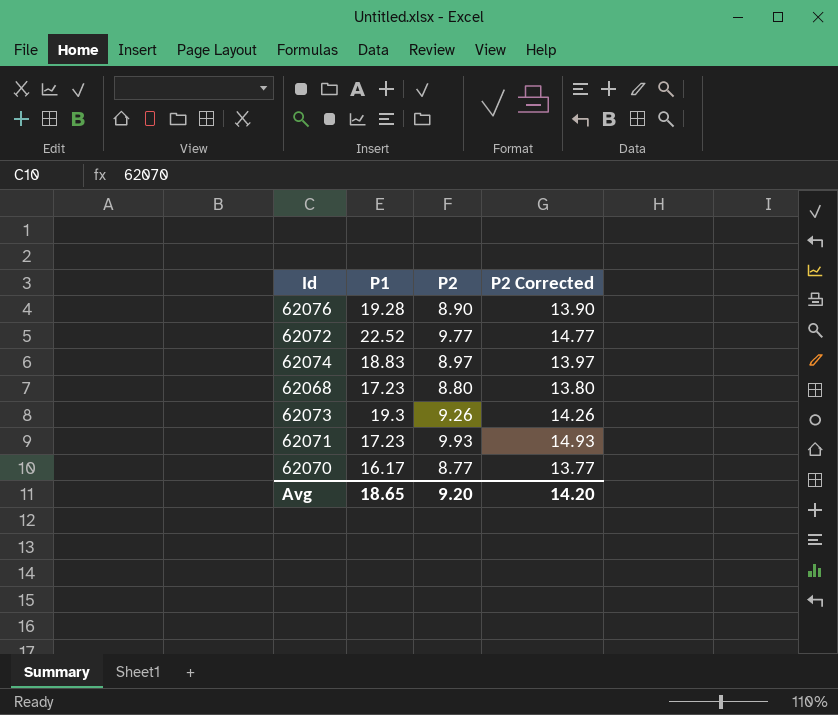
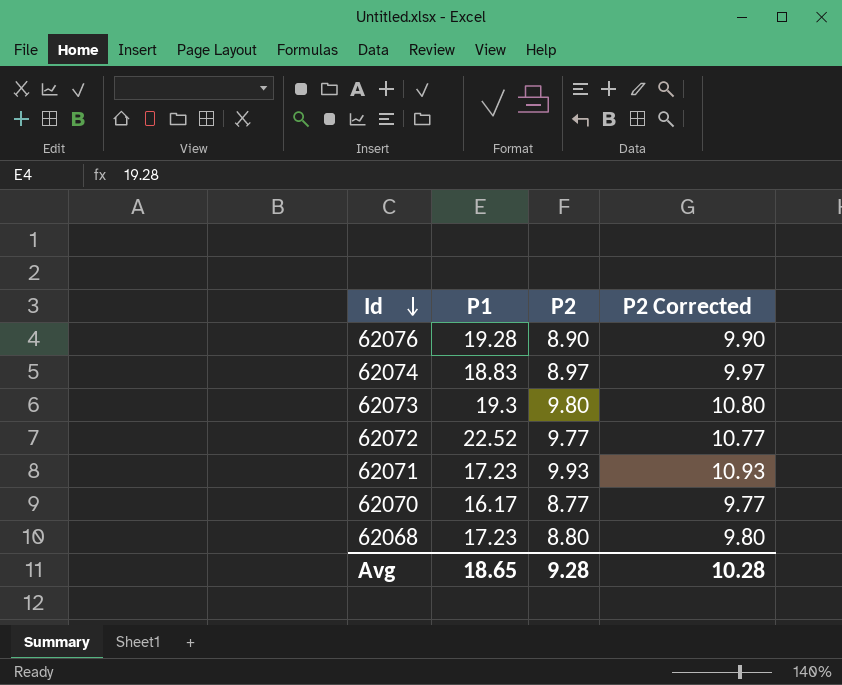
row order: none -> Id descending
column P2 Corrected | formula: [P2] + 5 -> [P2] + 1
62073 | P2: 9.26 -> 9.80
Avg | P2: 9.20 -> 9.28
Avg | P2 Corrected: 14.20 -> 10.28

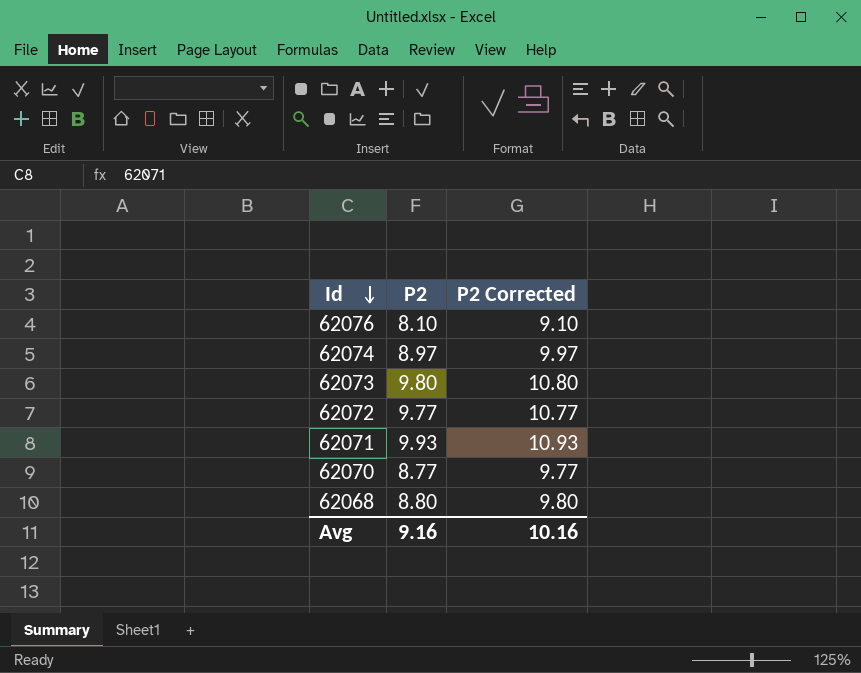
column P1 | position: 2 -> none
62076 | P2: 8.90 -> 8.10
62076 | P2 Corrected: 9.90 -> 9.10
Avg | P2: 9.28 -> 9.16
Avg | P2 Corrected: 10.28 -> 10.16

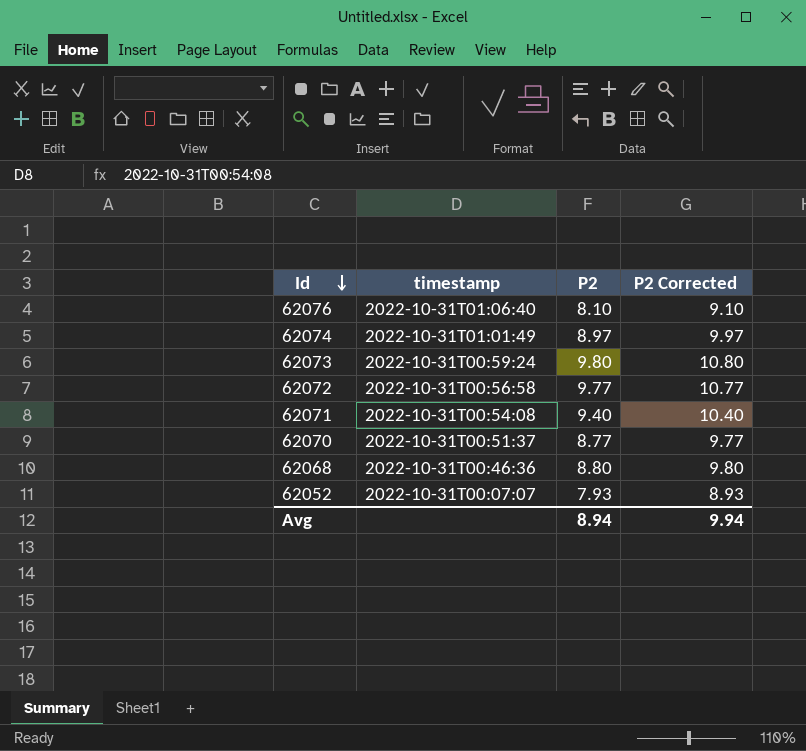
column timestamp | position: none -> 2
62071 | P2: 9.93 -> 9.40
62071 | P2 Corrected: 10.93 -> 10.40
row 62052: none -> 2022-10-31T00:07:07 | 7.93 | 8.93
Avg | P2: 9.16 -> 8.94
Avg | P2 Corrected: 10.16 -> 9.94

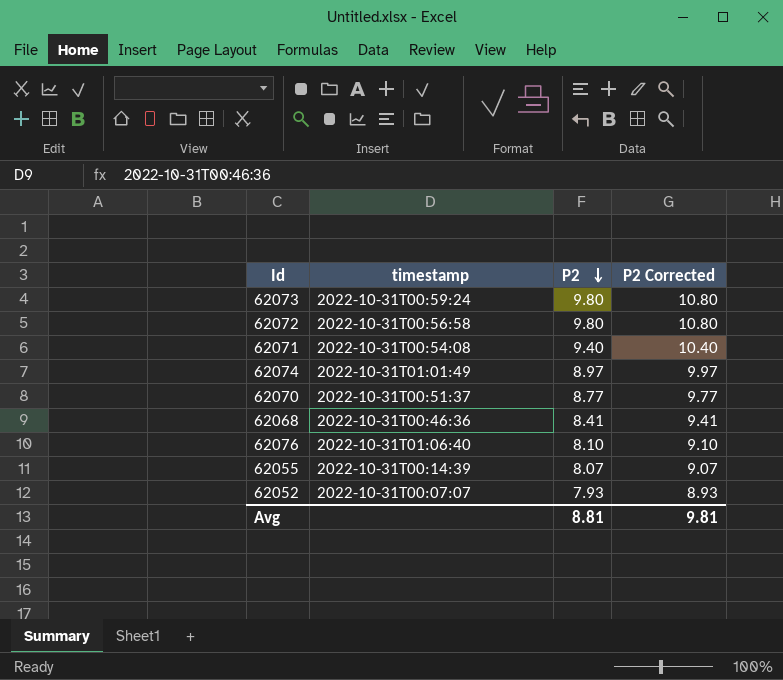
row order: Id descending -> P2 descending
62072 | P2: 9.77 -> 9.80
62072 | P2 Corrected: 10.77 -> 10.80
62068 | P2: 8.80 -> 8.41
62068 | P2 Corrected: 9.80 -> 9.41
row 62055: none -> 2022-10-31T00:14:39 | 8.07 | 9.07
Avg | P2: 8.94 -> 8.81
Avg | P2 Corrected: 9.94 -> 9.81

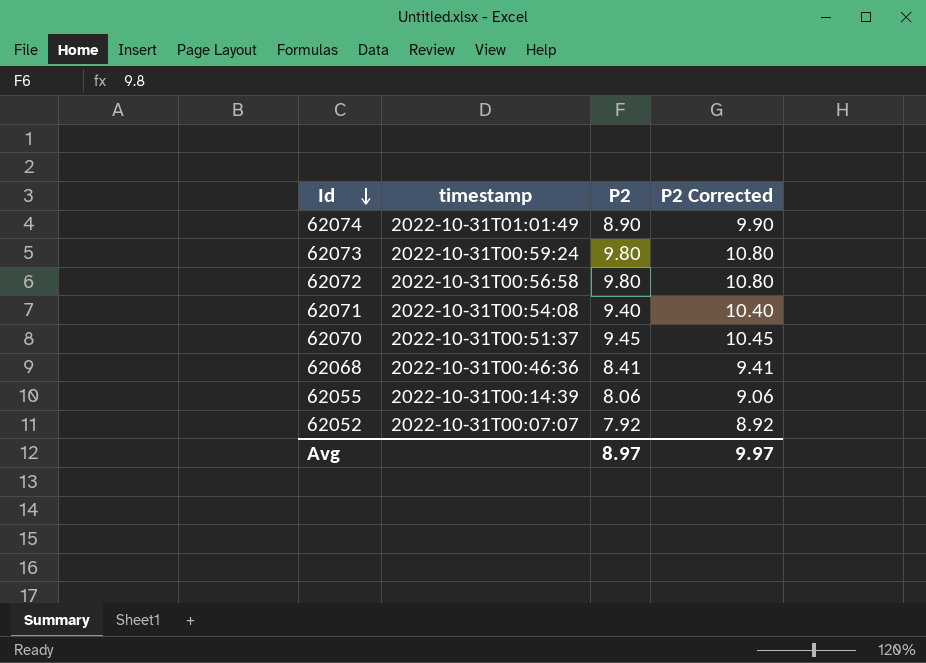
row order: P2 descending -> Id descending
row 62076: 2022-10-31T01:06:40 | 8.10 | 9.10 -> none
62074 | P2: 8.97 -> 8.90
62074 | P2 Corrected: 9.97 -> 9.90
62070 | P2: 8.77 -> 9.45
62070 | P2 Corrected: 9.77 -> 10.45
62055 | P2: 8.07 -> 8.06
62055 | P2 Corrected: 9.07 -> 9.06
62052 | P2: 7.93 -> 7.92
62052 | P2 Corrected: 8.93 -> 8.92
Avg | P2: 8.81 -> 8.97
Avg | P2 Corrected: 9.81 -> 9.97

